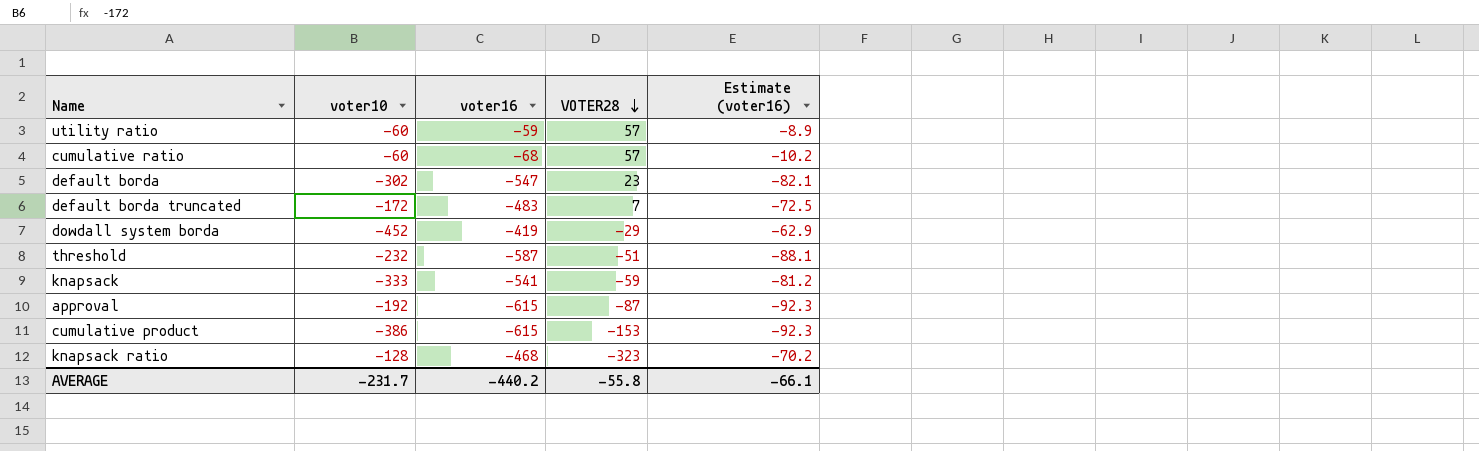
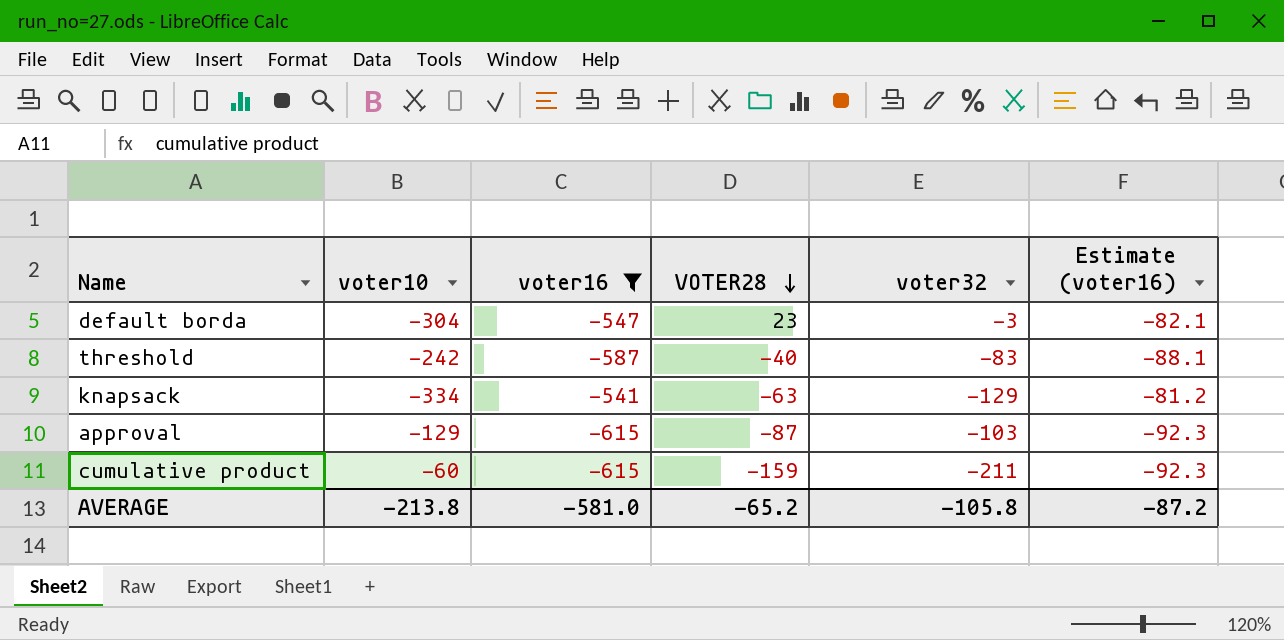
filter: none -> voter16 <= -541
column voter32 | position: none -> 5
default borda | voter10: -302 -> -304
threshold | voter10: -232 -> -242
threshold | VOTER28: -51 -> -40
knapsack | voter10: -333 -> -334
knapsack | VOTER28: -59 -> -63
approval | voter10: -192 -> -129
cumulative product | voter10: -386 -> -60
cumulative product | VOTER28: -153 -> -159
AVERAGE | voter10: -231.7 -> -213.8
AVERAGE | voter16: -440.2 -> -581.0
AVERAGE | VOTER28: -55.8 -> -65.2
AVERAGE | Estimate (voter16): -66.1 -> -87.2

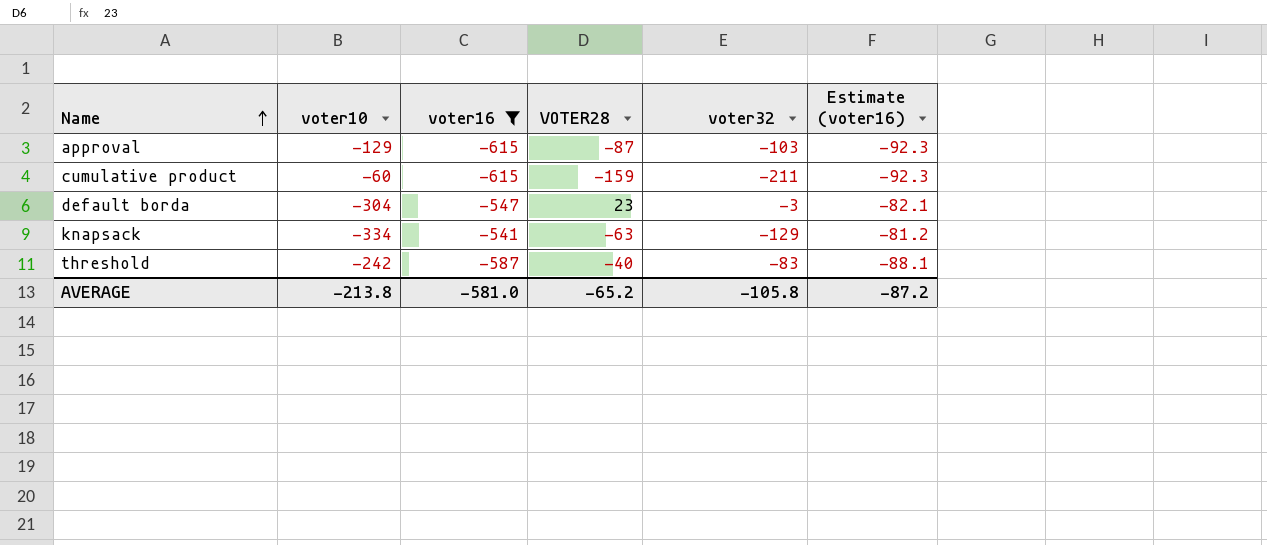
row order: VOTER28 descending -> Name ascending

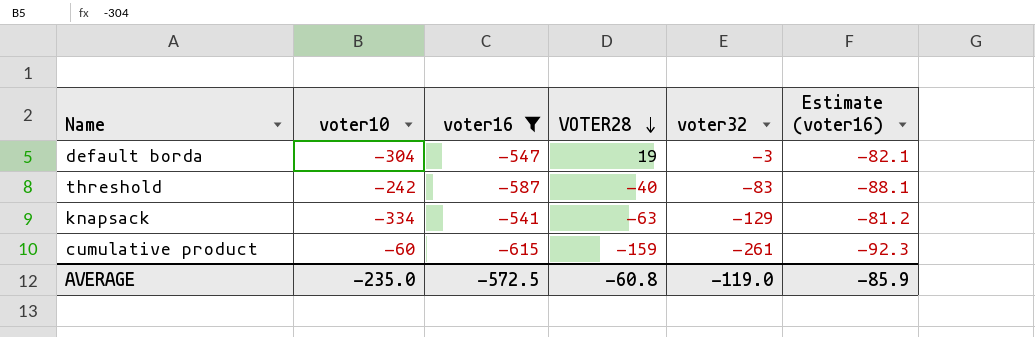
row order: Name ascending -> VOTER28 descending
row approval: -129 | -615 | -87 | -103 | -92.3 -> none
default borda | VOTER28: 23 -> 19
cumulative product | voter32: -211 -> -261
AVERAGE | voter10: -213.8 -> -235.0
AVERAGE | voter16: -581.0 -> -572.5
AVERAGE | VOTER28: -65.2 -> -60.8
AVERAGE | voter32: -105.8 -> -119.0
AVERAGE | Estimate (voter16): -87.2 -> -85.9

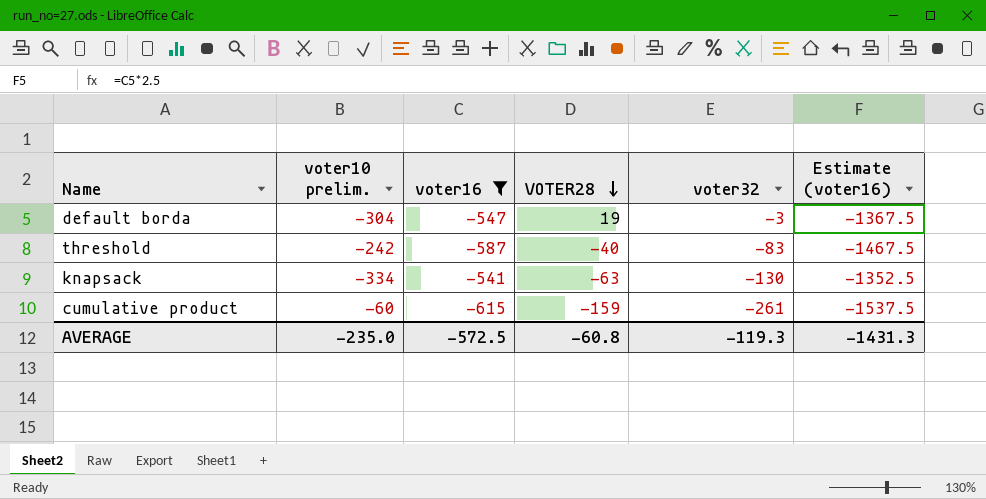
column name: voter10 -> voter10 prelim.
column Estimate (voter16) | formula: [voter16] * 0.15 -> [voter16] * 2.5
knapsack | voter32: -129 -> -130
AVERAGE | voter32: -119.0 -> -119.3
AVERAGE | Estimate (voter16): -85.9 -> -1431.3

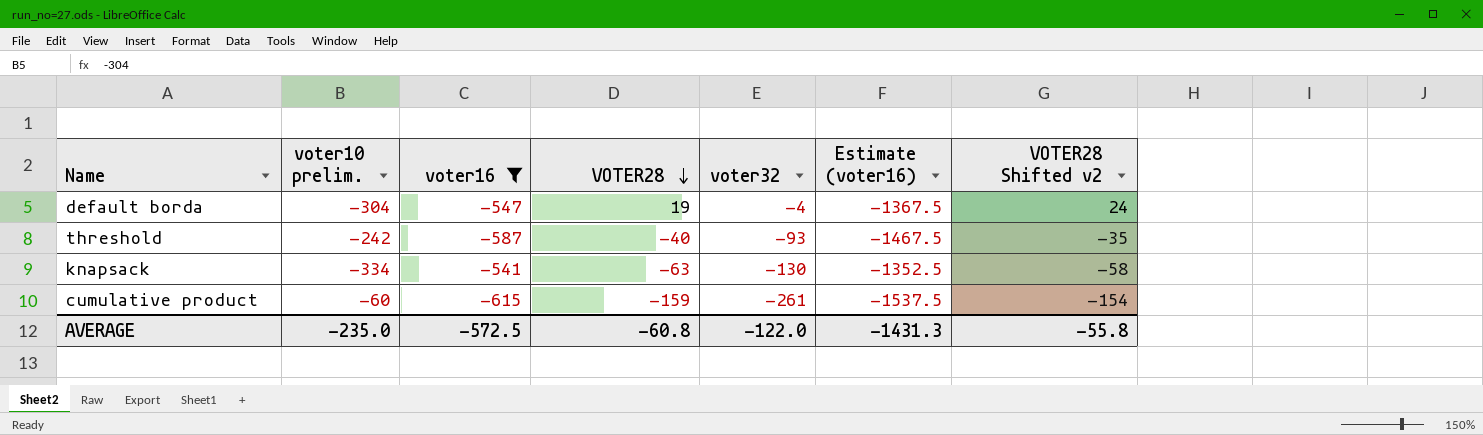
column VOTER28 Shifted v2 | formula: none -> [VOTER28] + 5
default borda | voter32: -3 -> -4
threshold | voter32: -83 -> -93
AVERAGE | voter32: -119.3 -> -122.0

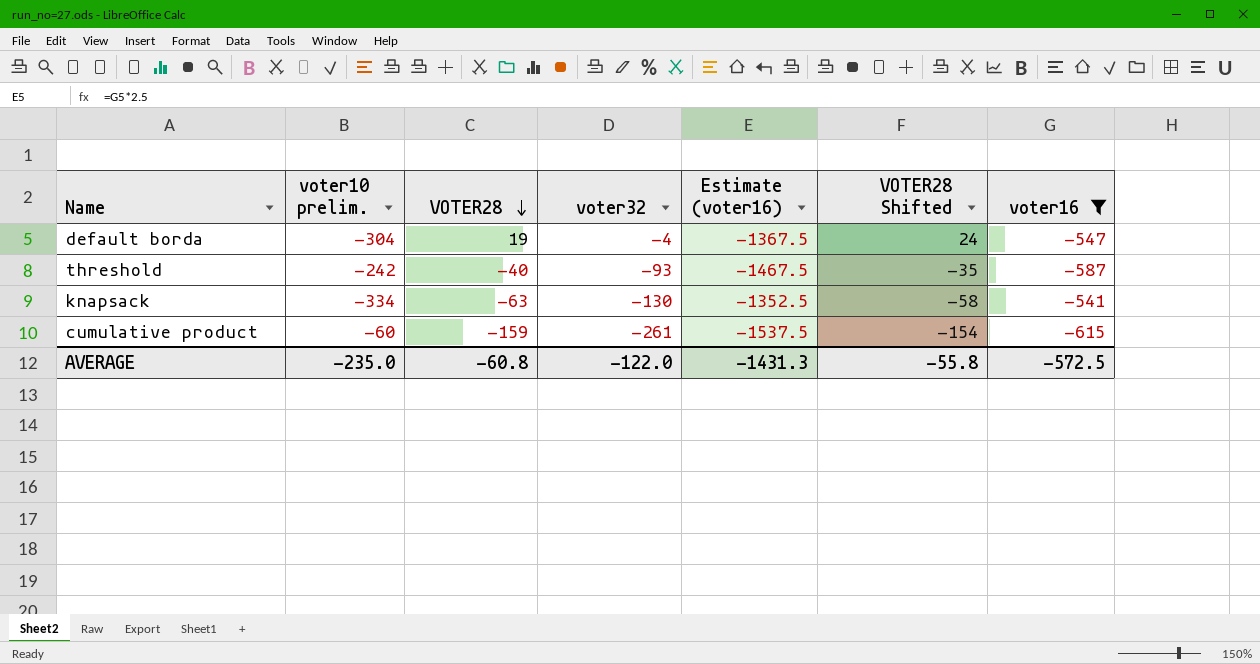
column name: VOTER28 Shifted v2 -> VOTER28 Shifted
column voter16 | position: 3 -> 7

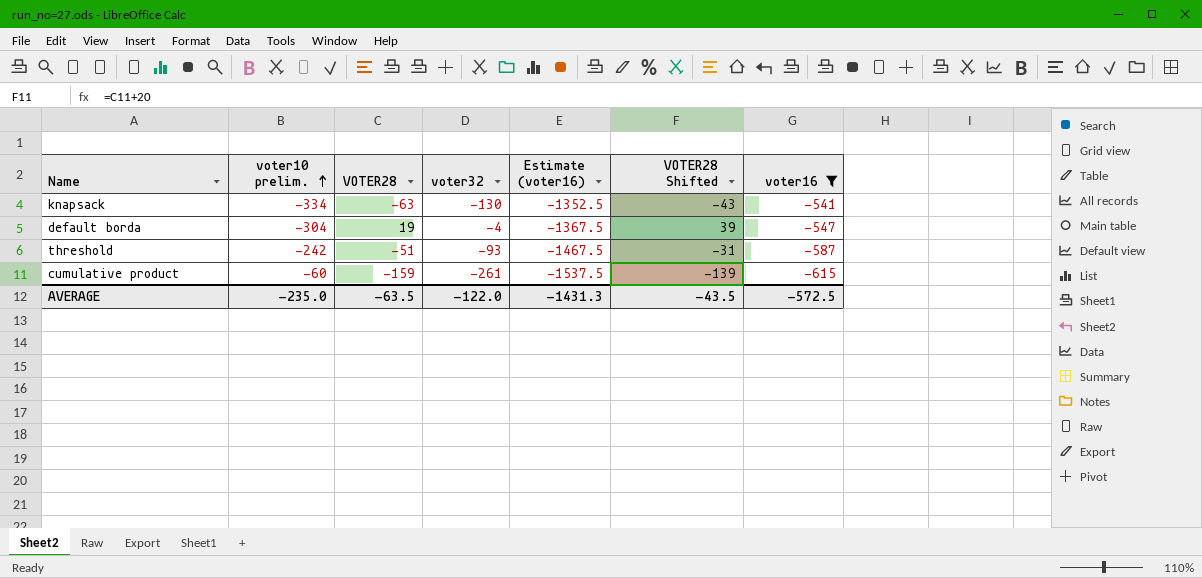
row order: VOTER28 descending -> voter10 prelim. ascending
column VOTER28 Shifted | formula: [VOTER28] + 5 -> [VOTER28] + 20
threshold | VOTER28: -40 -> -51
AVERAGE | VOTER28: -60.8 -> -63.5
AVERAGE | VOTER28 Shifted: -55.8 -> -43.5

